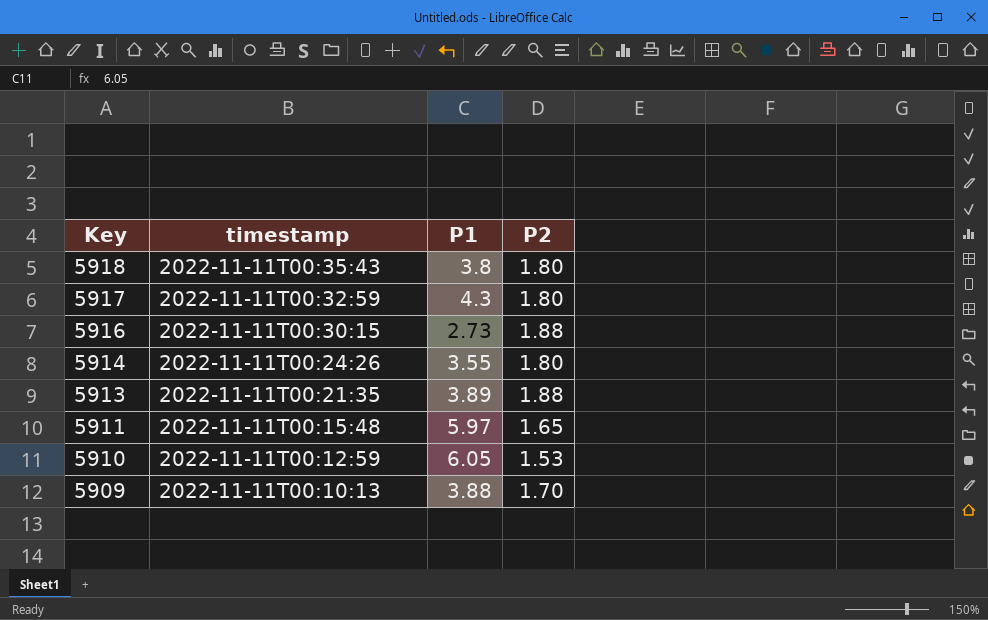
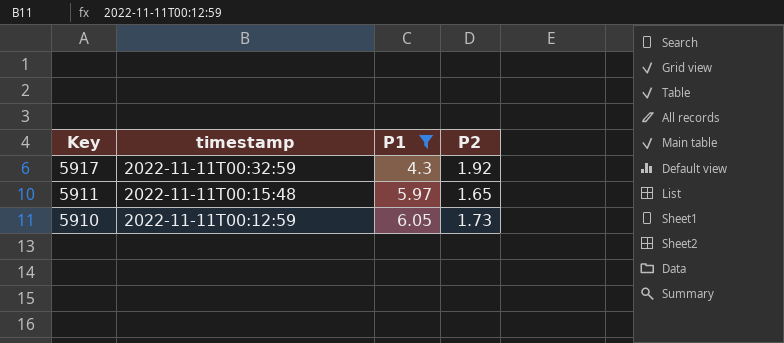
filter: none -> P1 >= 4.3
5917 | P2: 1.80 -> 1.92
5910 | P2: 1.53 -> 1.73

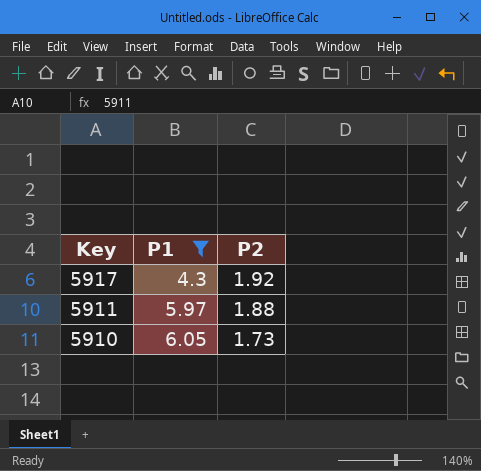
column timestamp | position: 2 -> none
5911 | P2: 1.65 -> 1.88

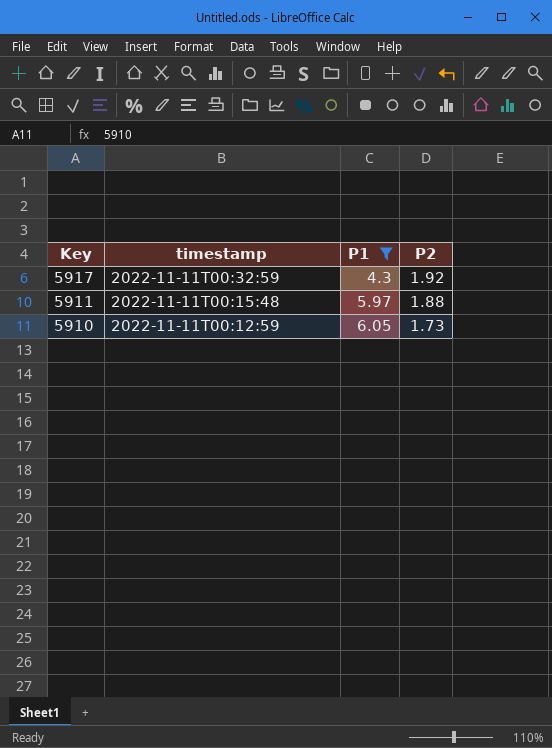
column timestamp | position: none -> 2

